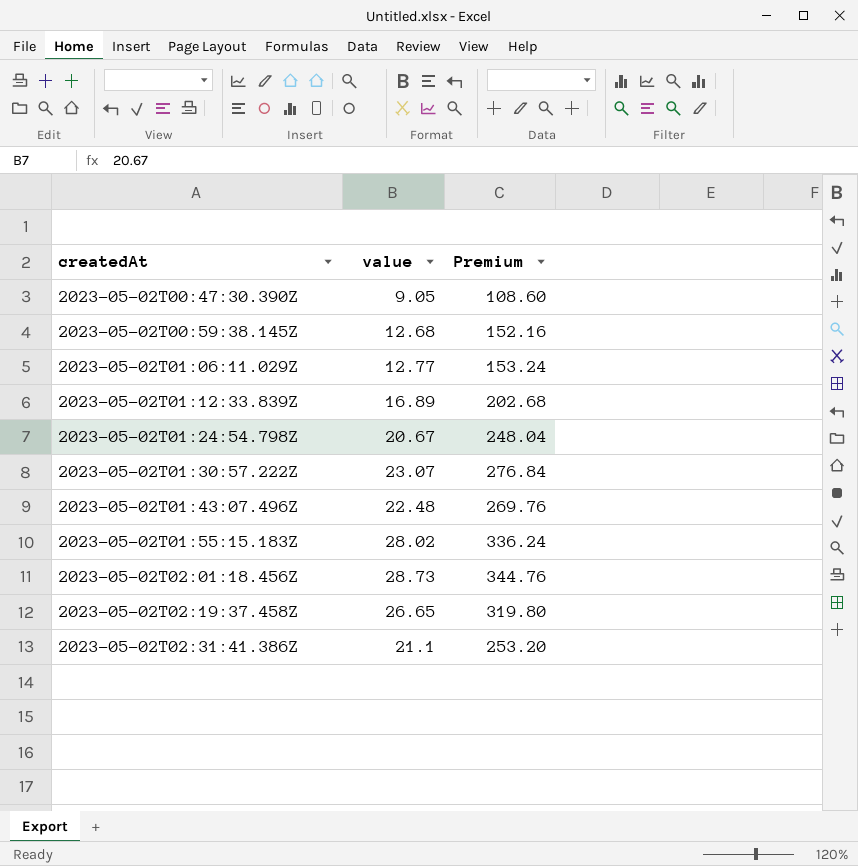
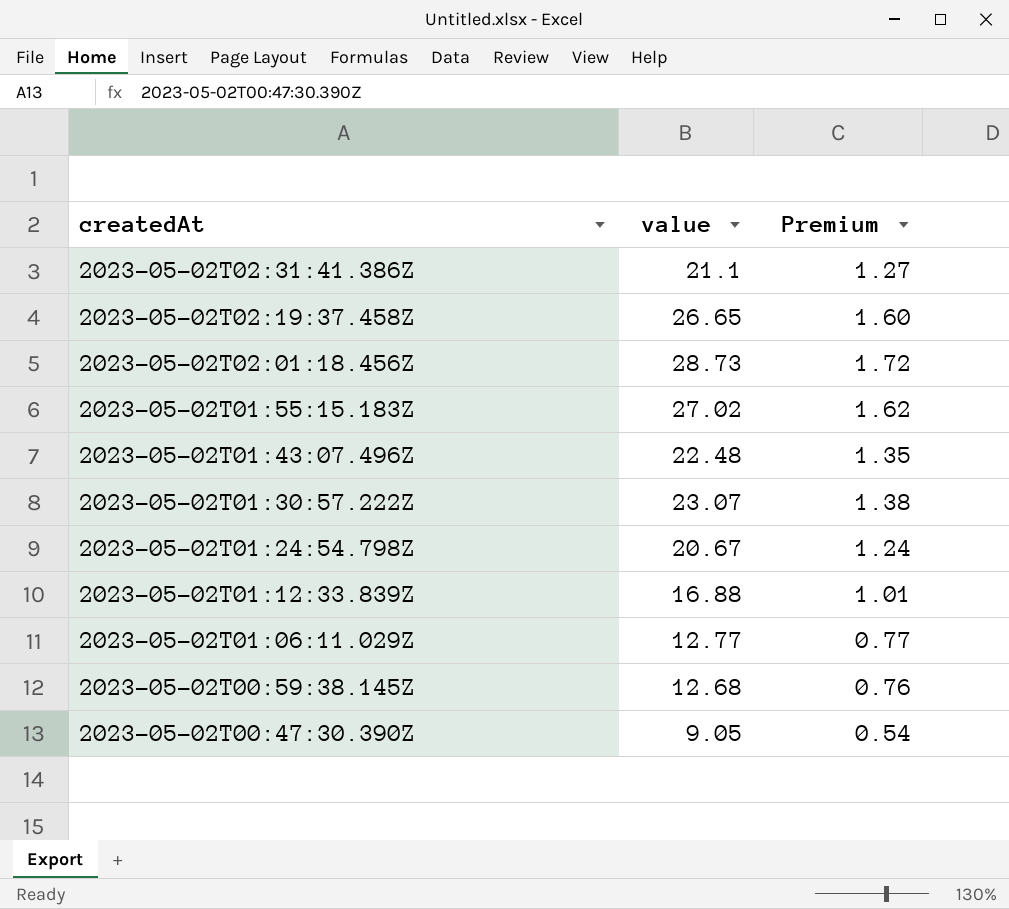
row order: createdAt ascending -> createdAt descending
column Premium | formula: [value] * 12 -> [value] * 0.06
2023-05-02T01:55:15.183Z | value: 28.02 -> 27.02
2023-05-02T01:12:33.839Z | value: 16.89 -> 16.88

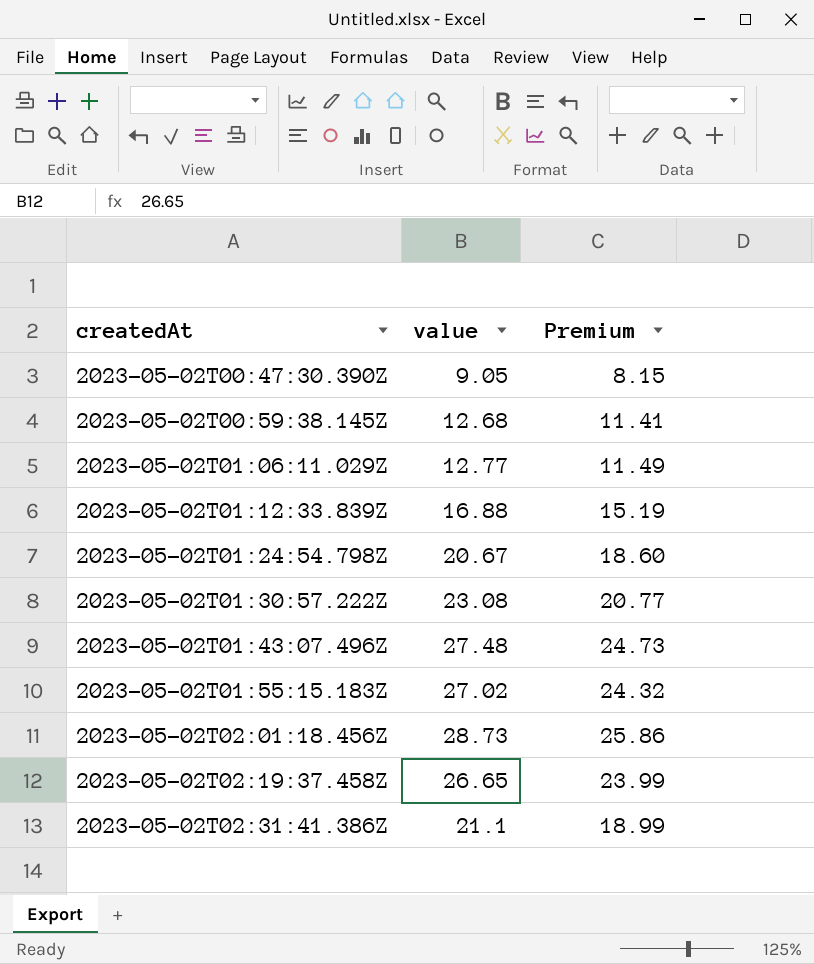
row order: createdAt descending -> createdAt ascending
column Premium | formula: [value] * 0.06 -> [value] * 0.9
2023-05-02T01:30:57.222Z | value: 23.07 -> 23.08
2023-05-02T01:43:07.496Z | value: 22.48 -> 27.48

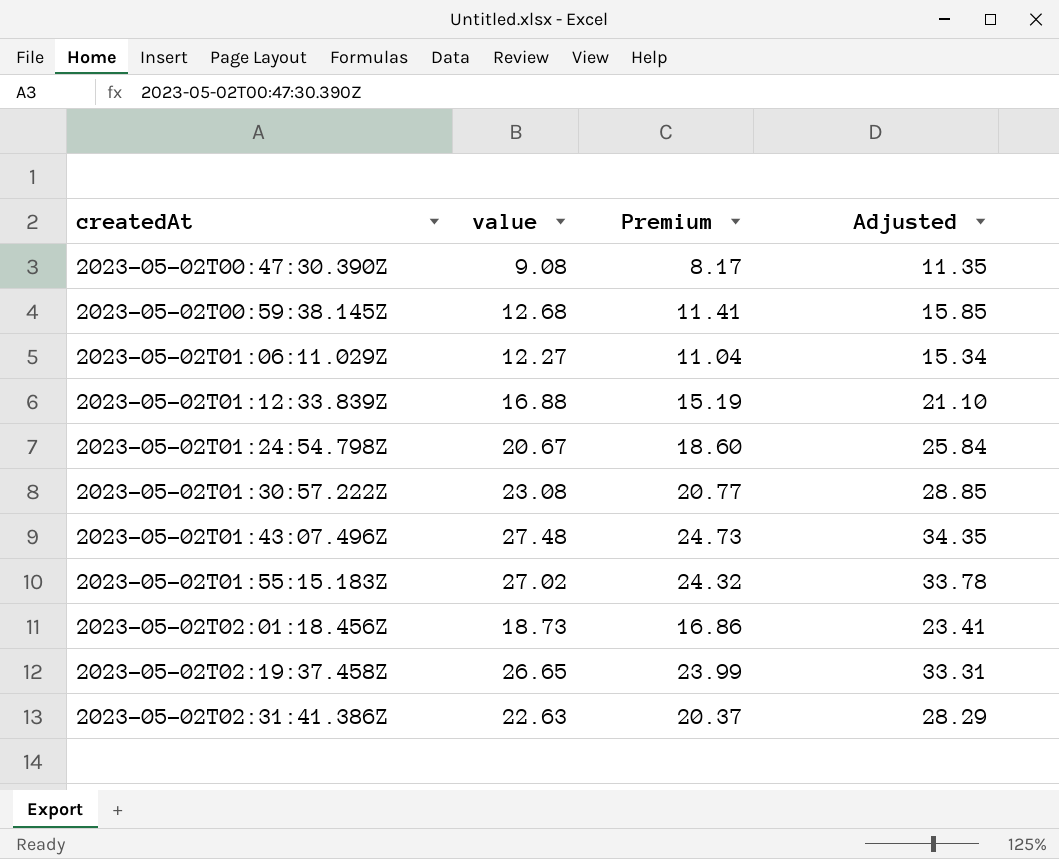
column Adjusted | formula: none -> [value] * 1.25
2023-05-02T00:47:30.390Z | value: 9.05 -> 9.08
2023-05-02T00:47:30.390Z | Premium: 8.15 -> 8.17
2023-05-02T01:06:11.029Z | value: 12.77 -> 12.27
2023-05-02T01:06:11.029Z | Premium: 11.49 -> 11.04
2023-05-02T02:01:18.456Z | value: 28.73 -> 18.73
2023-05-02T02:01:18.456Z | Premium: 25.86 -> 16.86
2023-05-02T02:31:41.386Z | value: 21.1 -> 22.63
2023-05-02T02:31:41.386Z | Premium: 18.99 -> 20.37

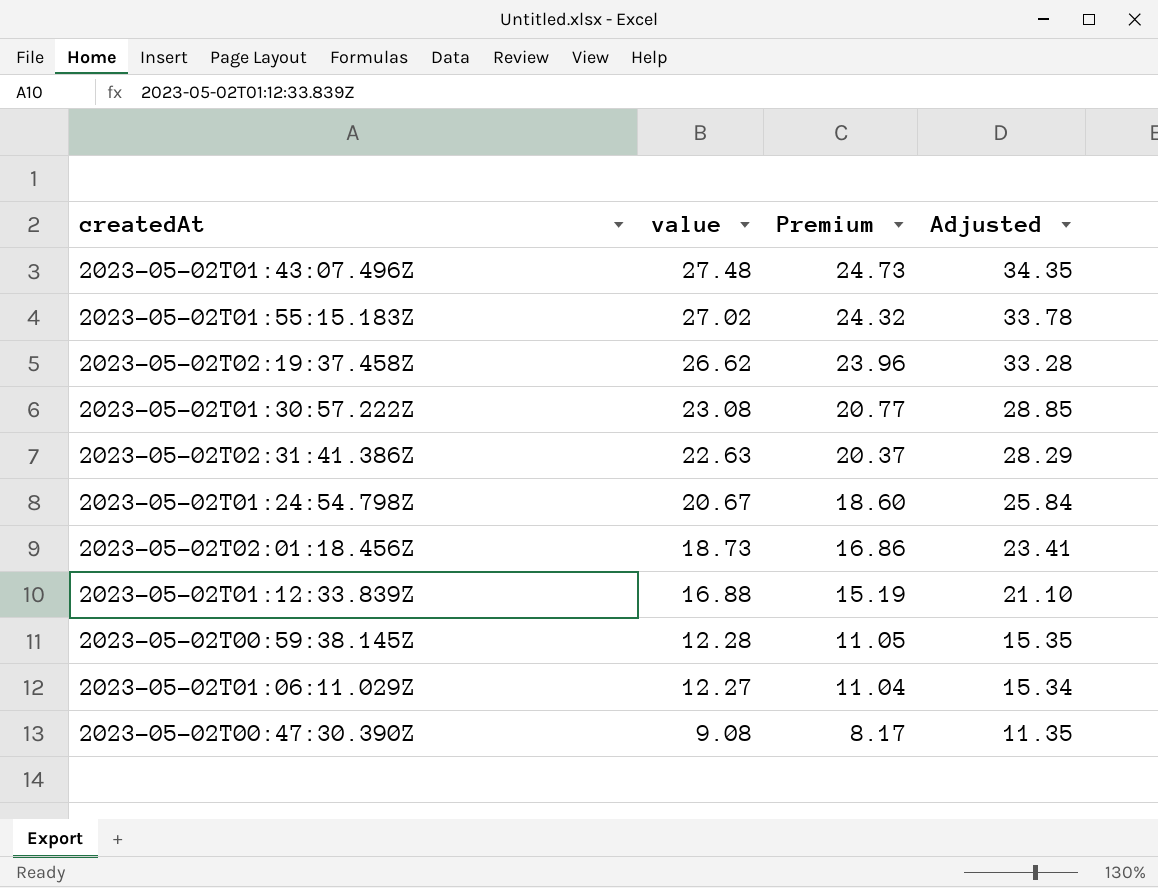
row order: createdAt ascending -> value descending
2023-05-02T02:19:37.458Z | value: 26.65 -> 26.62
2023-05-02T02:19:37.458Z | Premium: 23.99 -> 23.96
2023-05-02T02:19:37.458Z | Adjusted: 33.31 -> 33.28
2023-05-02T00:59:38.145Z | value: 12.68 -> 12.28
2023-05-02T00:59:38.145Z | Premium: 11.41 -> 11.05
2023-05-02T00:59:38.145Z | Adjusted: 15.85 -> 15.35

